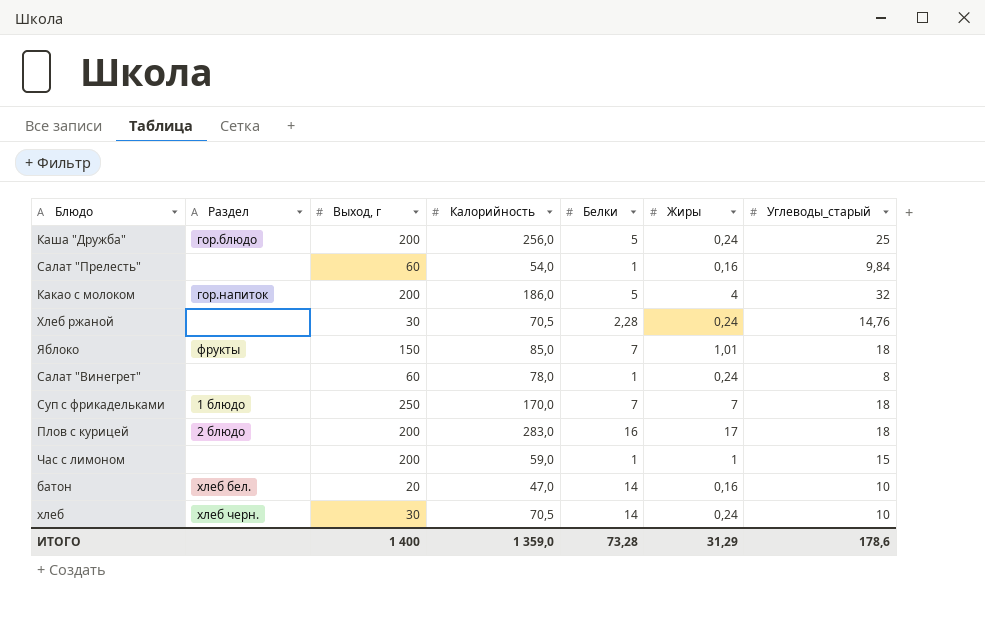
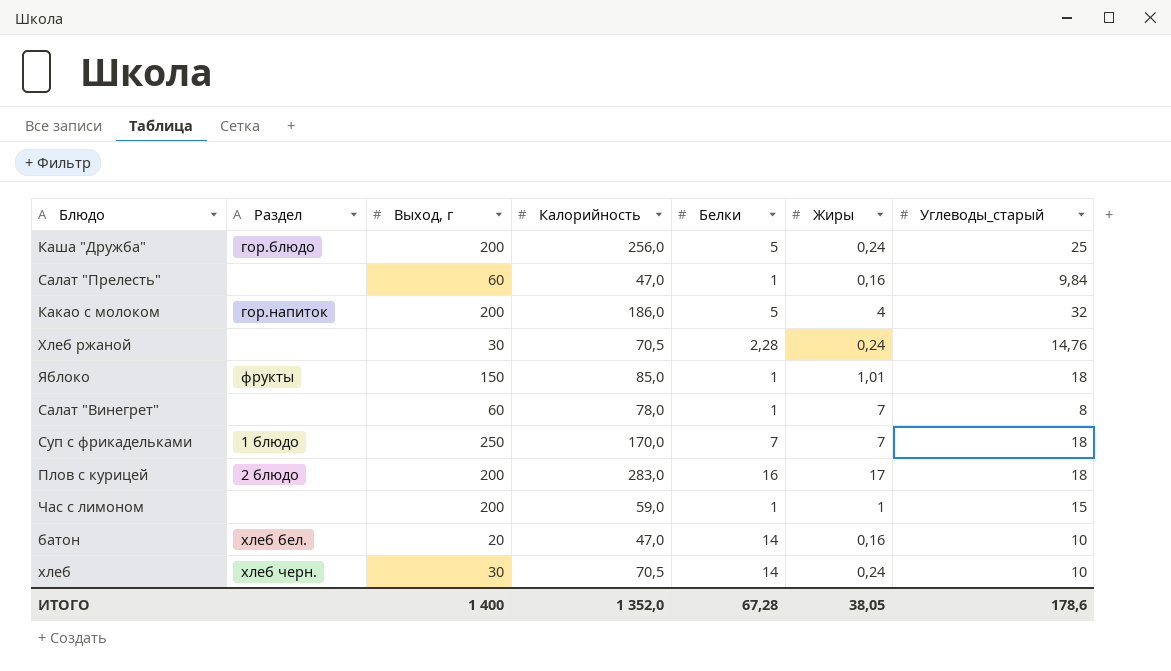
Салат "Прелесть" | Калорийность: 54,0 -> 47,0
Яблоко | Белки: 7 -> 1
Салат "Винегрет" | Жиры: 0,24 -> 7
ИТОГО | Калорийность: 1 359,0 -> 1 352,0
ИТОГО | Белки: 73,28 -> 67,28
ИТОГО | Жиры: 31,29 -> 38,05

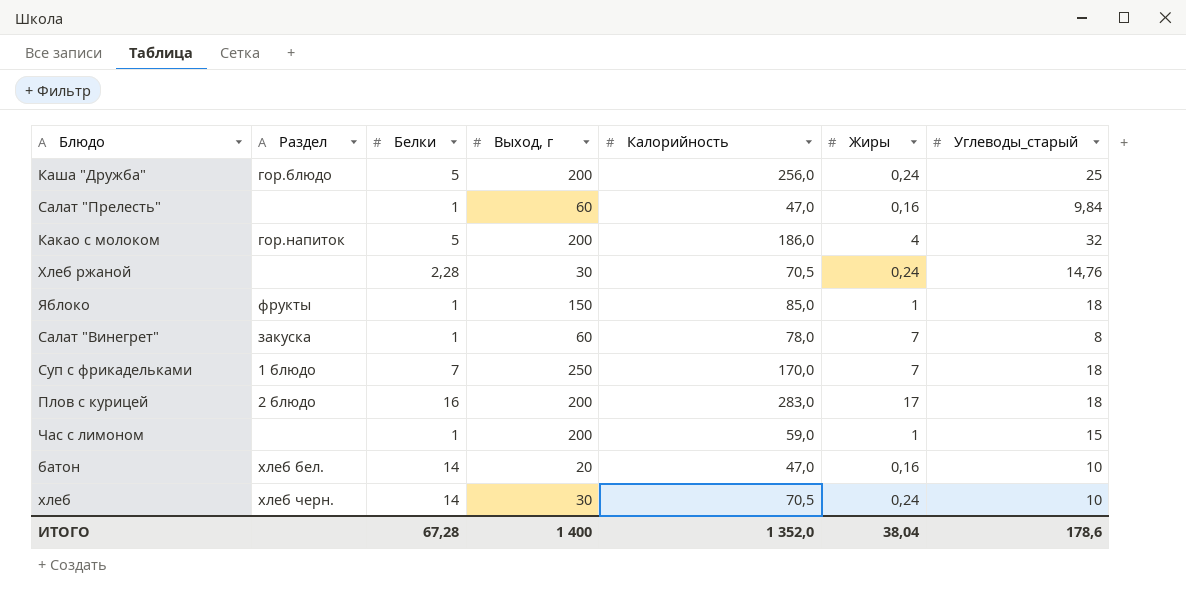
column Белки | position: 5 -> 3
Яблоко | Жиры: 1,01 -> 1
Салат "Винегрет" | Раздел: none -> закуска
ИТОГО | Жиры: 38,05 -> 38,04

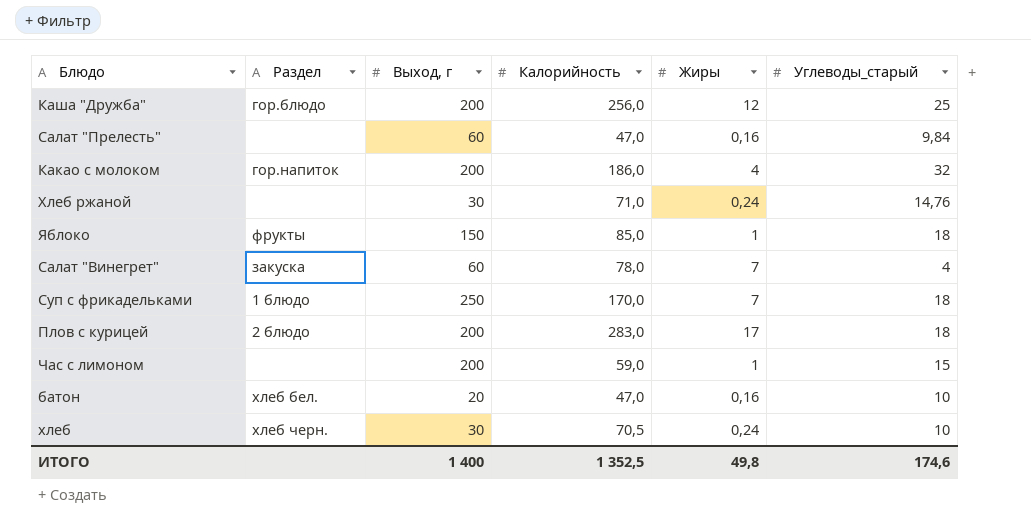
column Белки | position: 3 -> none
Каша "Дружба" | Жиры: 0,24 -> 12
Хлеб ржаной | Калорийность: 70,5 -> 71,0
Салат "Винегрет" | Углеводы_старый: 8 -> 4
ИТОГО | Калорийность: 1 352,0 -> 1 352,5
ИТОГО | Жиры: 38,04 -> 49,8
ИТОГО | Углеводы_старый: 178,6 -> 174,6

